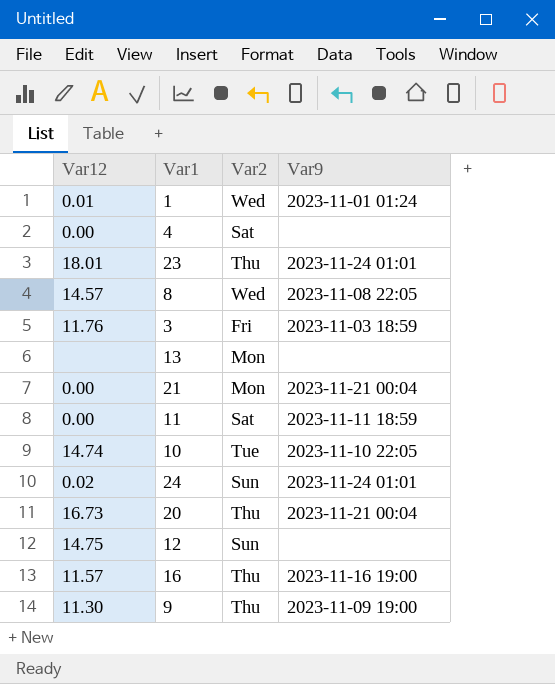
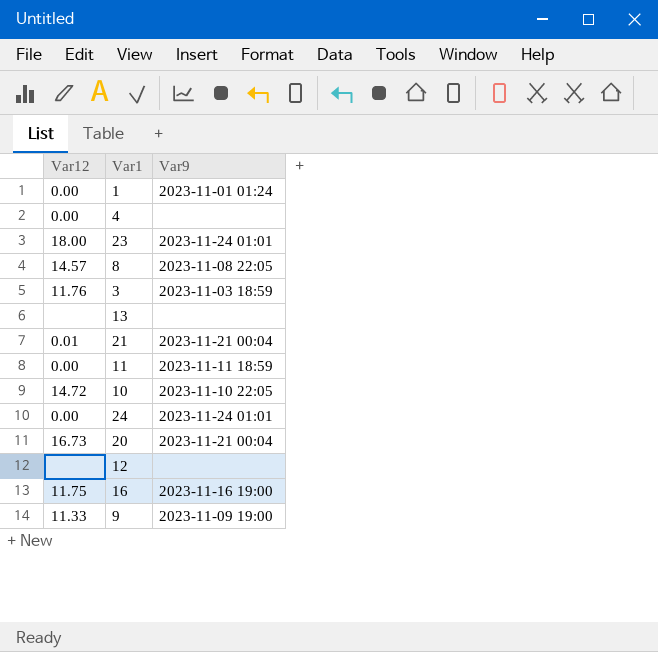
column Var2 | position: 3 -> none
1 | Var12: 0.01 -> 0.00
23 | Var12: 18.01 -> 18.00
21 | Var12: 0.00 -> 0.01
10 | Var12: 14.74 -> 14.72
24 | Var12: 0.02 -> 0.00
12 | Var12: 14.75 -> none
16 | Var12: 11.57 -> 11.75
9 | Var12: 11.30 -> 11.33

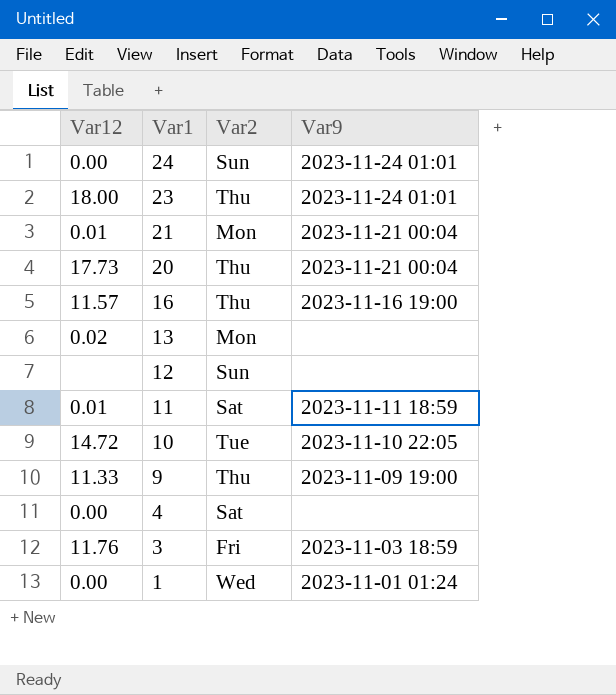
row order: none -> Var1 descending
column Var2 | position: none -> 3
row 8: 14.57 | 2023-11-08 22:05 -> none
20 | Var12: 16.73 -> 17.73
16 | Var12: 11.75 -> 11.57
13 | Var12: none -> 0.02
11 | Var12: 0.00 -> 0.01

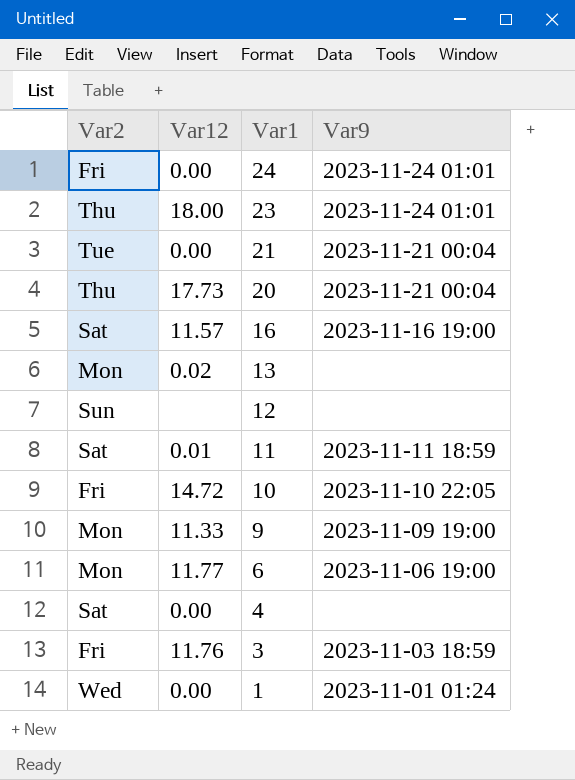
column Var2 | position: 3 -> 1
24 | Var2: Sun -> Fri
21 | Var2: Mon -> Tue
21 | Var12: 0.01 -> 0.00
16 | Var2: Thu -> Sat
10 | Var2: Tue -> Fri
9 | Var2: Thu -> Mon
row 6: none -> Mon | 11.77 | 2023-11-06 19:00

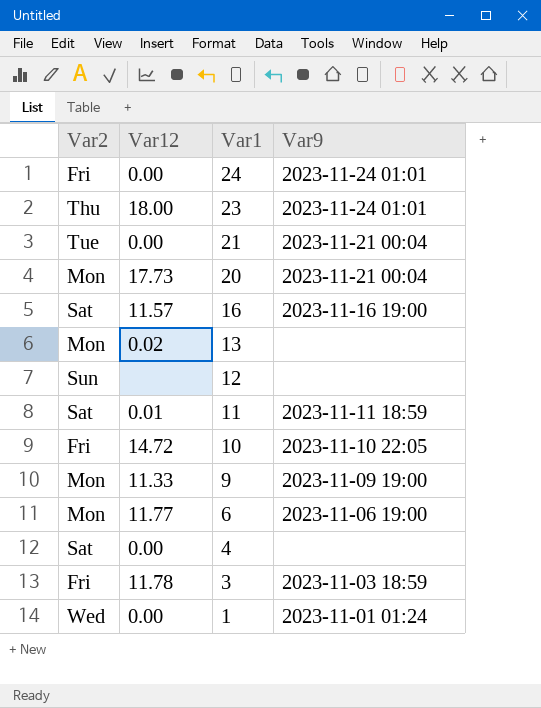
20 | Var2: Thu -> Mon
3 | Var12: 11.76 -> 11.78

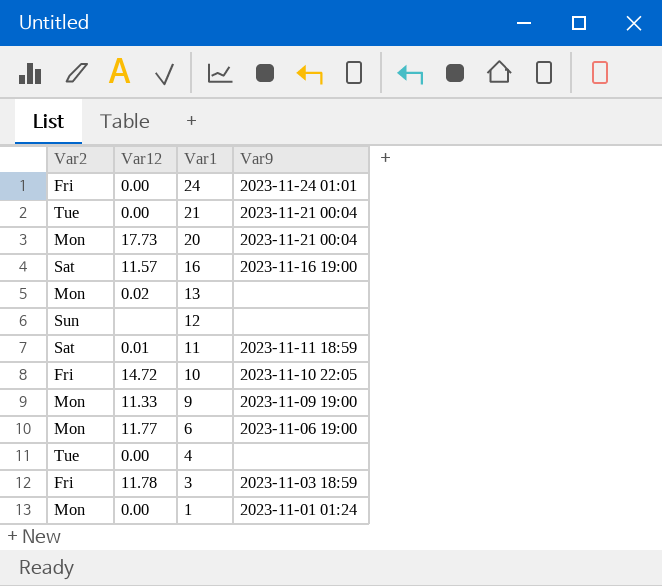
row 23: Thu | 18.00 | 2023-11-24 01:01 -> none
4 | Var2: Sat -> Tue
1 | Var2: Wed -> Mon

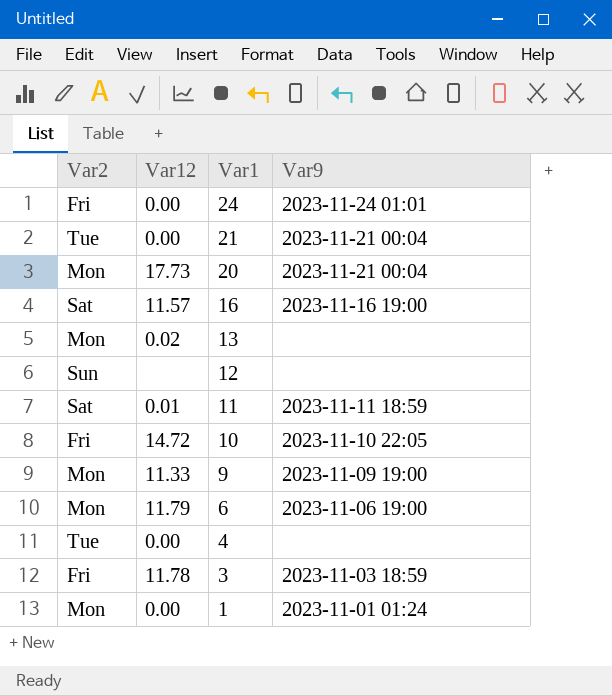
6 | Var12: 11.77 -> 11.79

